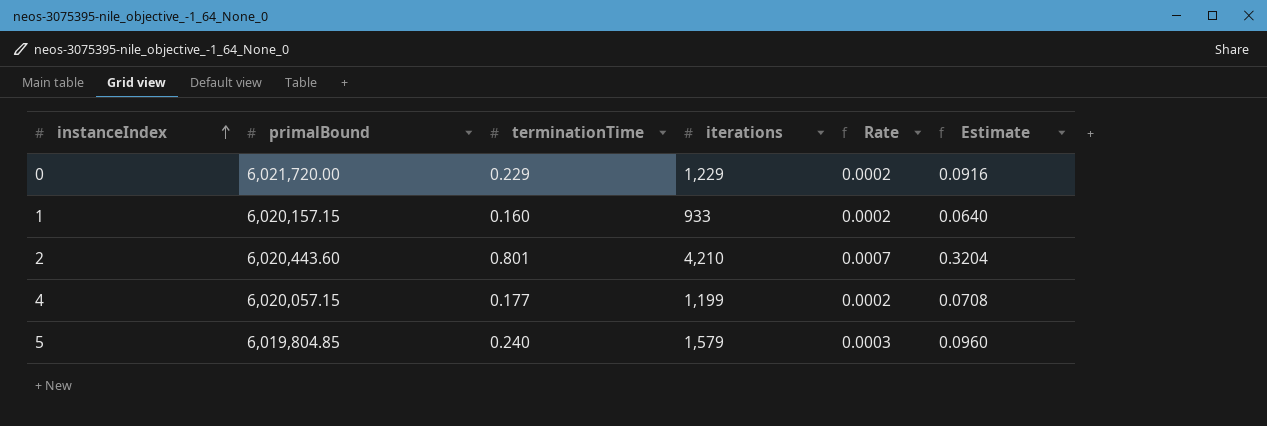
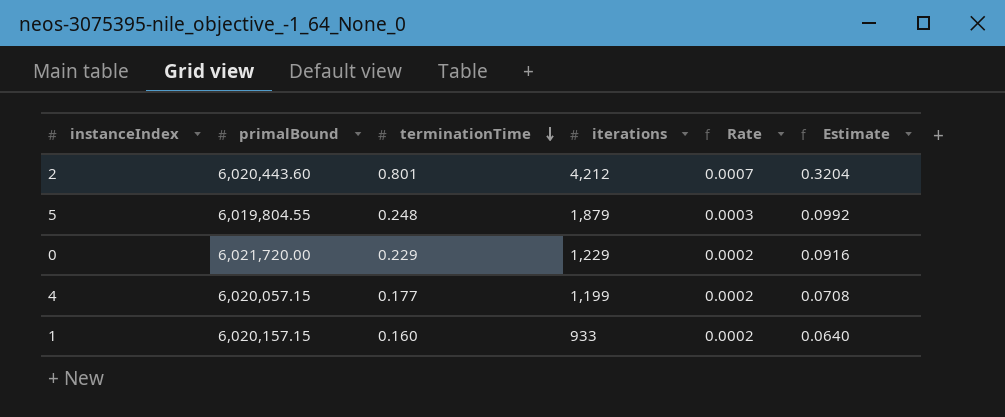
row order: instanceIndex ascending -> terminationTime descending
2 | iterations: 4,210 -> 4,212
5 | primalBound: 6,019,804.85 -> 6,019,804.55
5 | terminationTime: 0.240 -> 0.248
5 | iterations: 1,579 -> 1,879
5 | Estimate: 0.0960 -> 0.0992

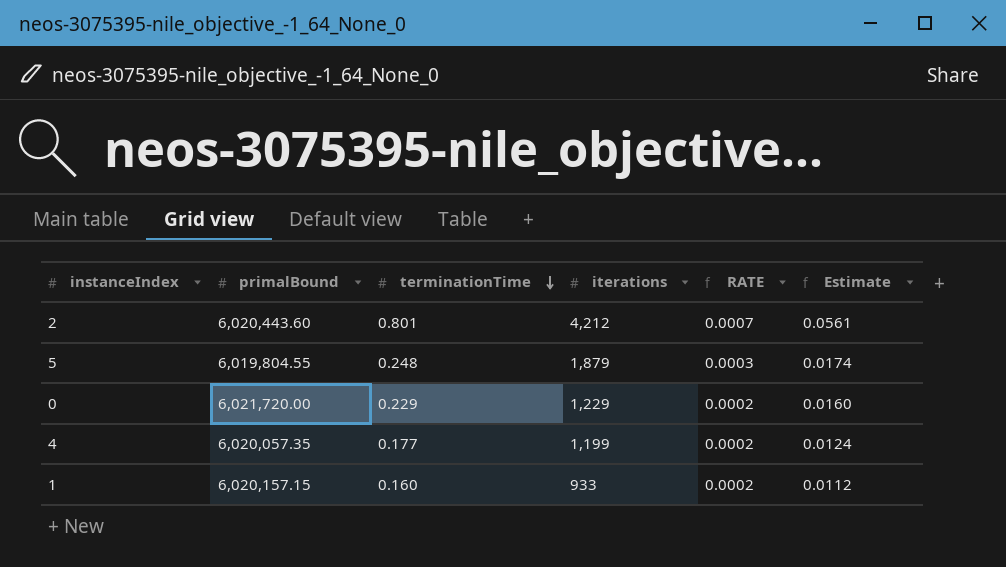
column name: Rate -> RATE
column Estimate | formula: [terminationTime] * 0.4 -> [terminationTime] * 0.07
4 | primalBound: 6,020,057.15 -> 6,020,057.35

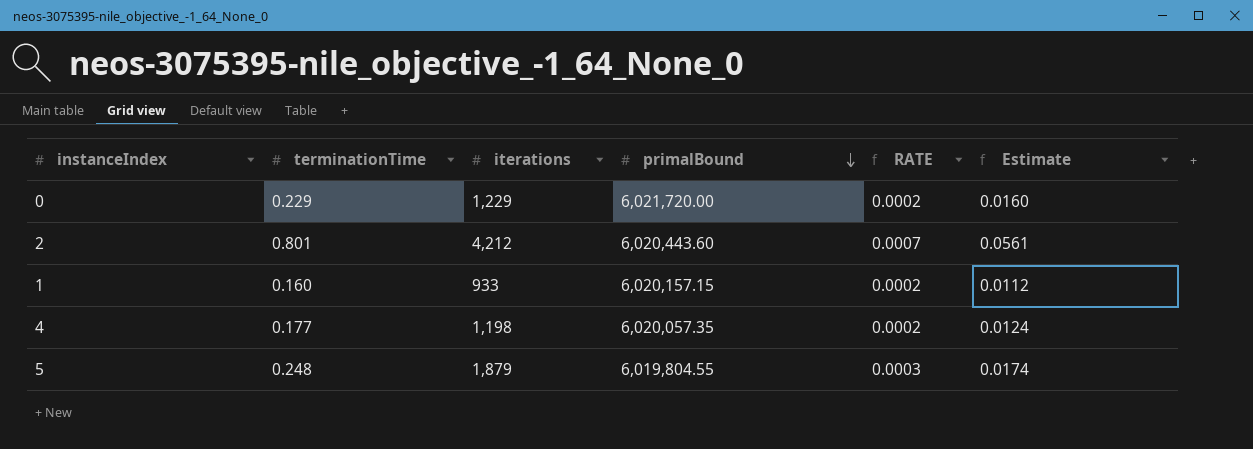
row order: terminationTime descending -> primalBound descending
column primalBound | position: 2 -> 4
4 | iterations: 1,199 -> 1,198

